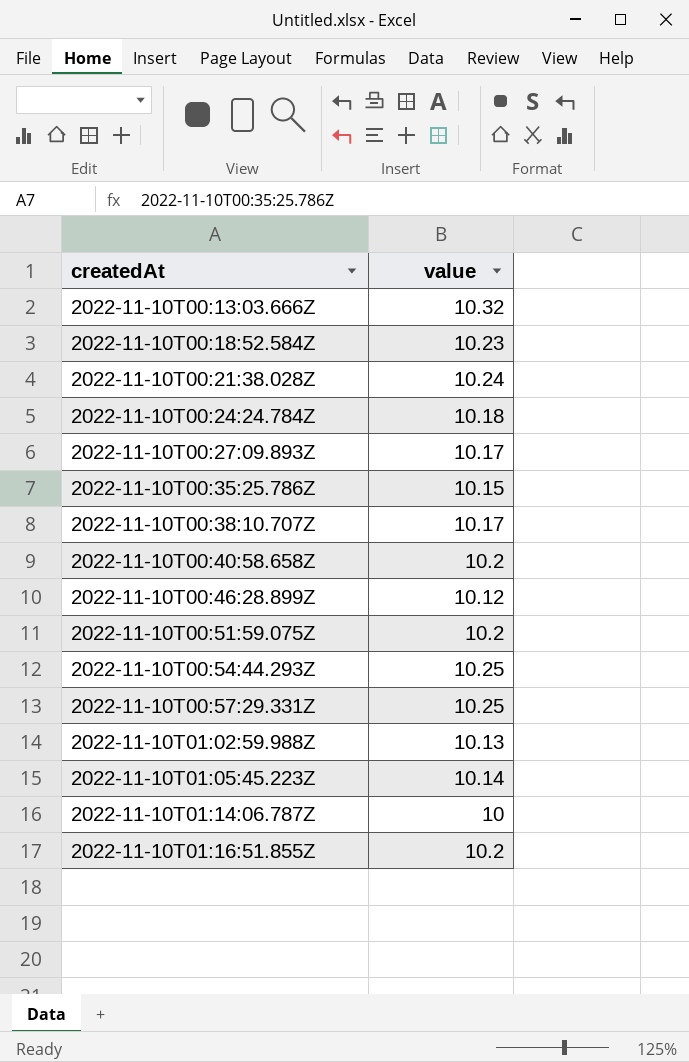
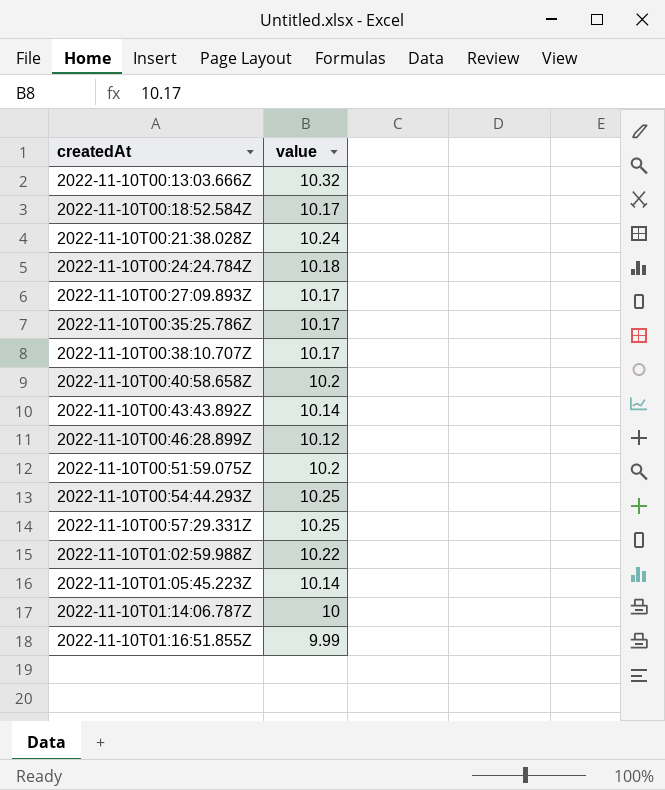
2022-11-10T00:18:52.584Z | value: 10.23 -> 10.17
2022-11-10T00:35:25.786Z | value: 10.15 -> 10.17
row 2022-11-10T00:43:43.892Z: none -> 10.14
2022-11-10T01:02:59.988Z | value: 10.13 -> 10.22
2022-11-10T01:16:51.855Z | value: 10.2 -> 9.99

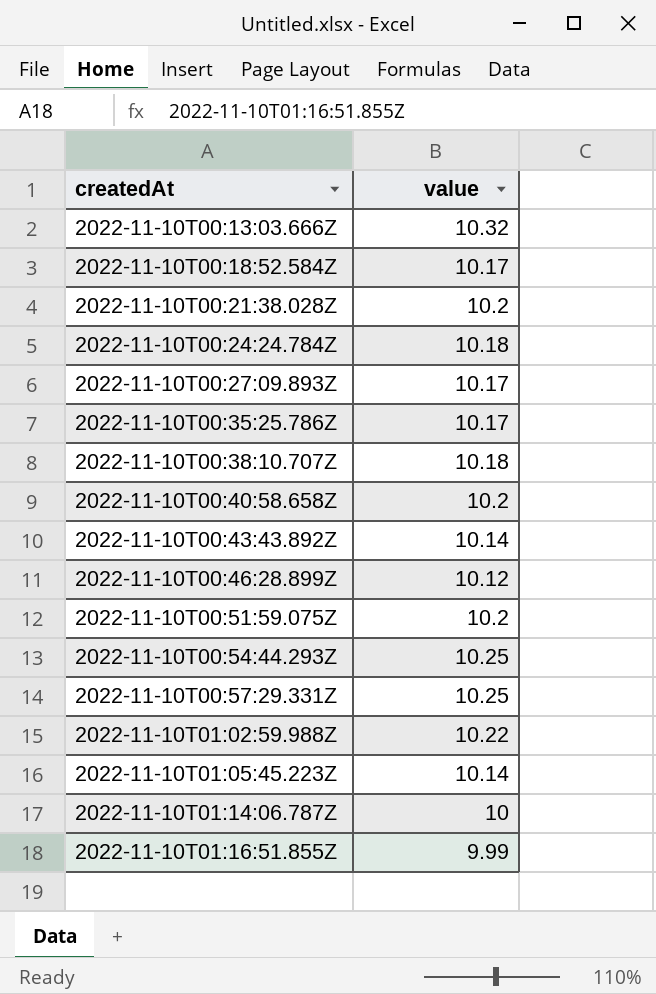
2022-11-10T00:21:38.028Z | value: 10.24 -> 10.2
2022-11-10T00:38:10.707Z | value: 10.17 -> 10.18

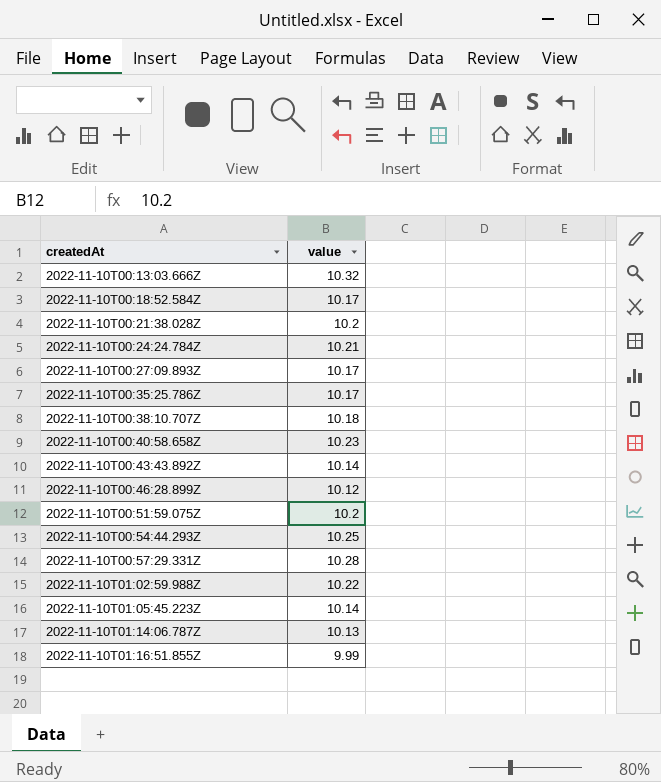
2022-11-10T00:24:24.784Z | value: 10.18 -> 10.21
2022-11-10T00:40:58.658Z | value: 10.2 -> 10.23
2022-11-10T00:57:29.331Z | value: 10.25 -> 10.28
2022-11-10T01:14:06.787Z | value: 10 -> 10.13

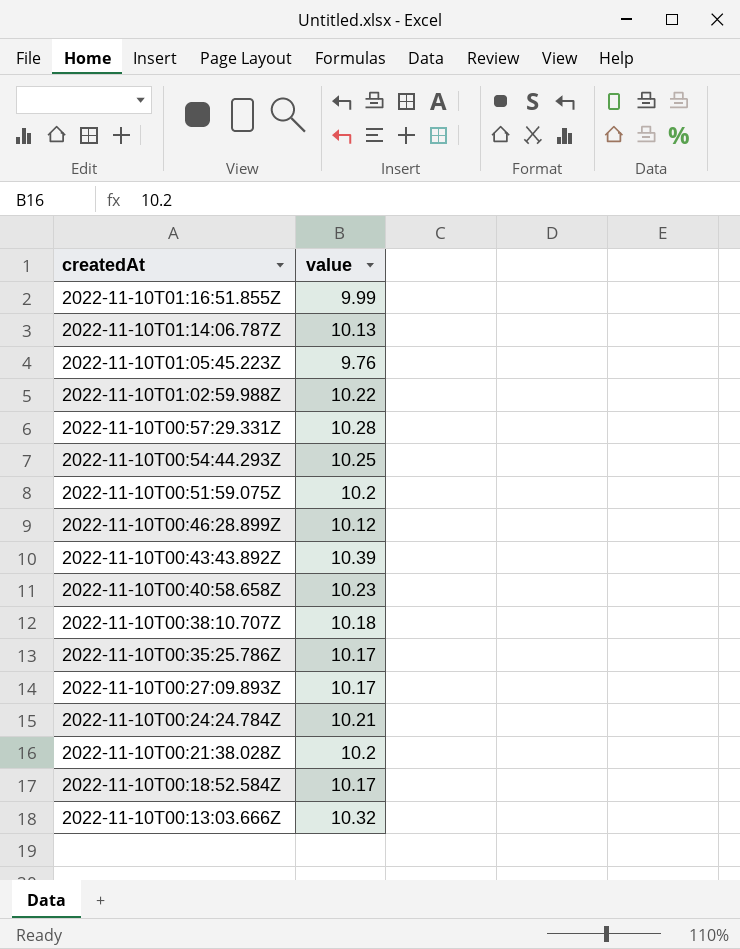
row order: createdAt ascending -> createdAt descending
2022-11-10T01:05:45.223Z | value: 10.14 -> 9.76
2022-11-10T00:43:43.892Z | value: 10.14 -> 10.39

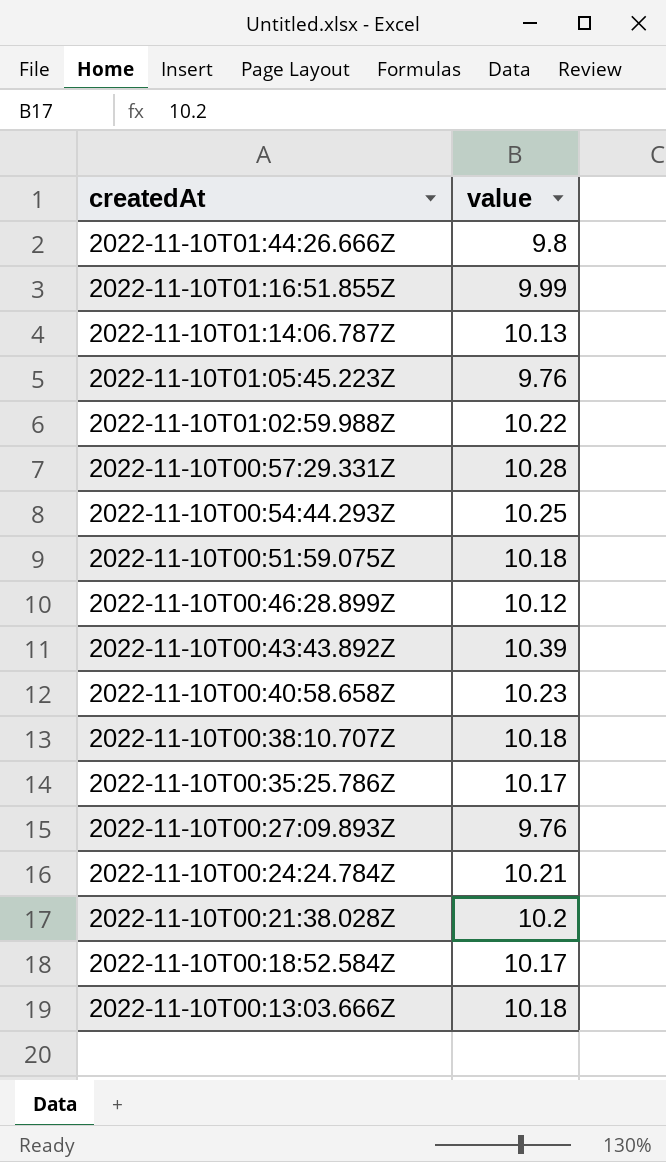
row 2022-11-10T01:44:26.666Z: none -> 9.8
2022-11-10T00:51:59.075Z | value: 10.2 -> 10.18
2022-11-10T00:27:09.893Z | value: 10.17 -> 9.76
2022-11-10T00:13:03.666Z | value: 10.32 -> 10.18

